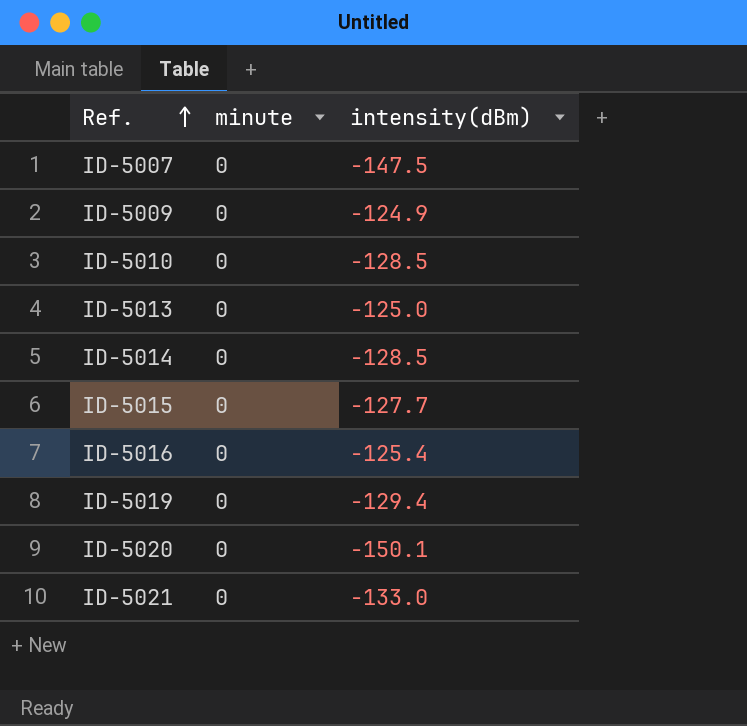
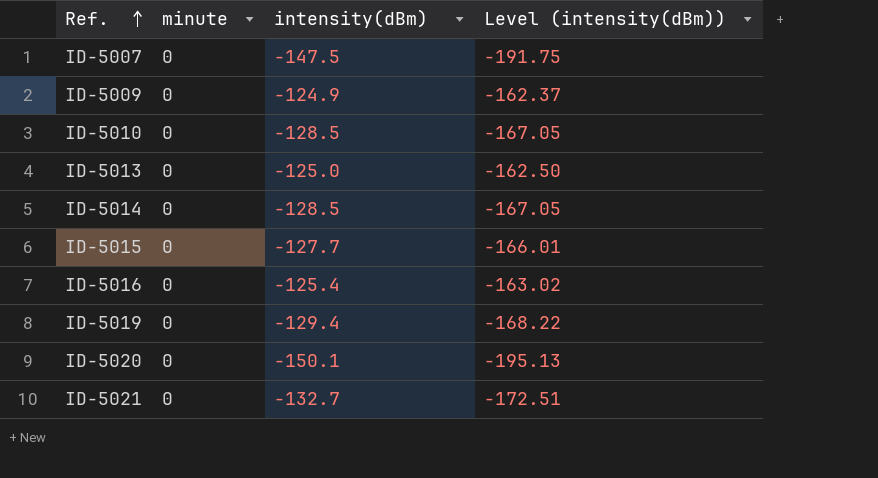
column Level (intensity(dBm)) | formula: none -> [intensity(dBm)] * 1.3
ID-5021 | intensity(dBm): -133.0 -> -132.7

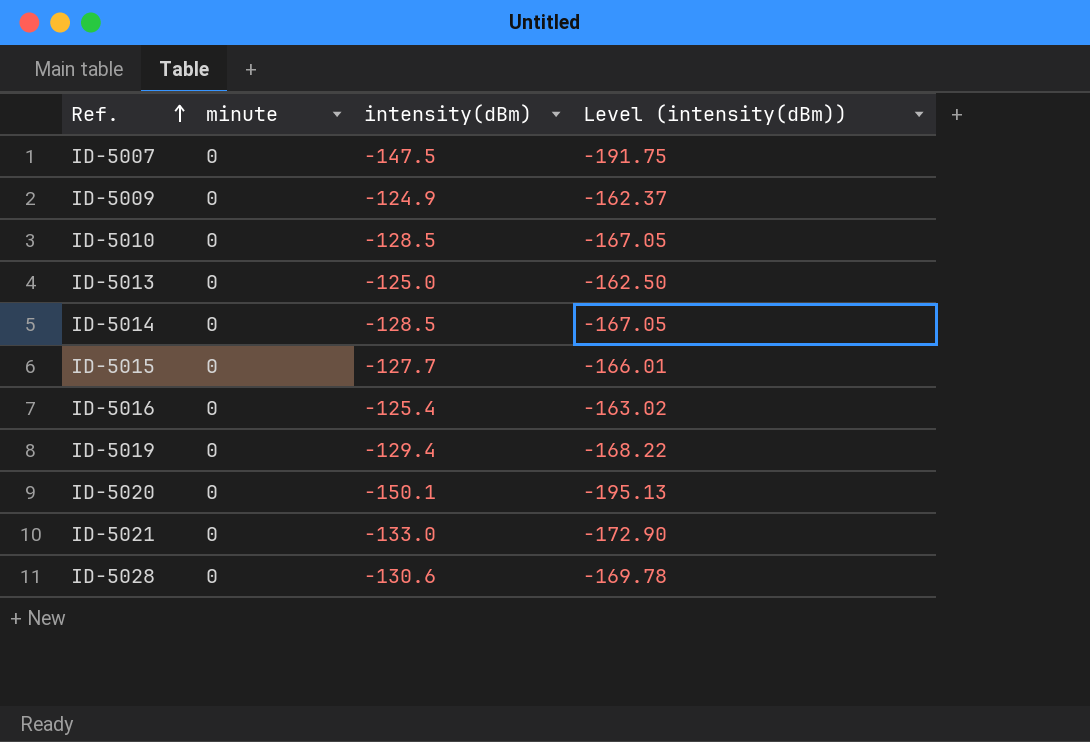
ID-5021 | intensity(dBm): -132.7 -> -133.0
ID-5021 | Level (intensity(dBm)): -172.51 -> -172.90
row ID-5028: none -> 0 | -130.6 | -169.78

